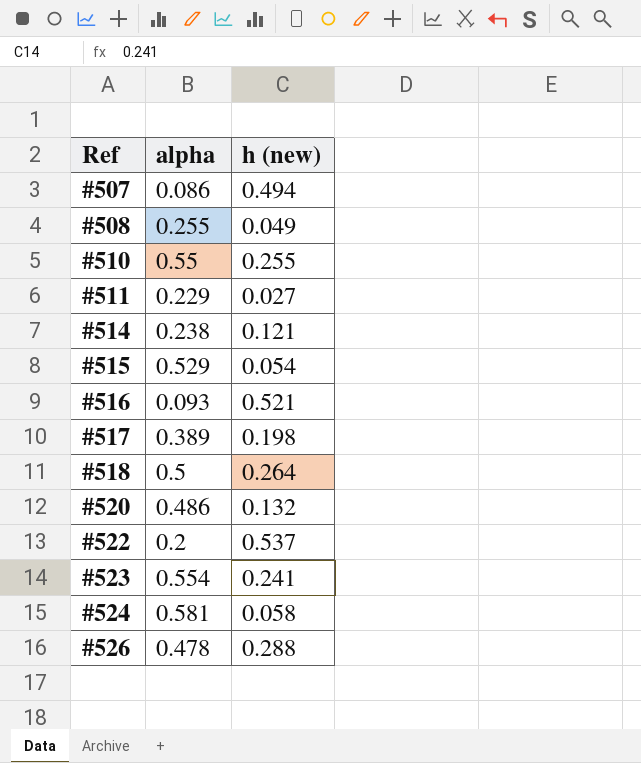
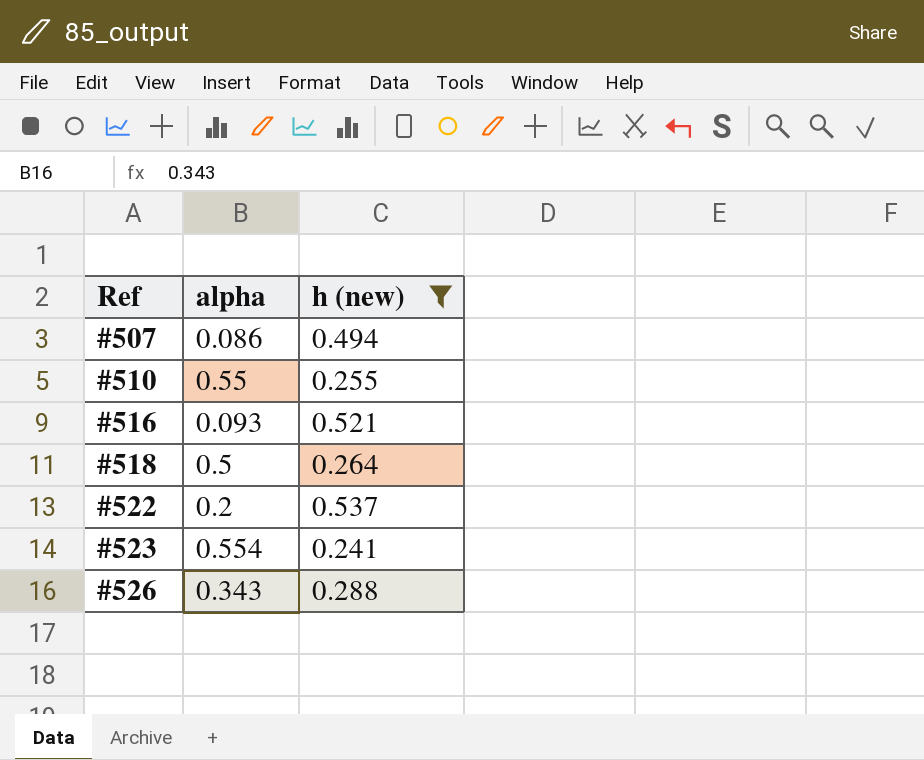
filter: none -> h (new) >= 0.241
#526 | alpha: 0.478 -> 0.343

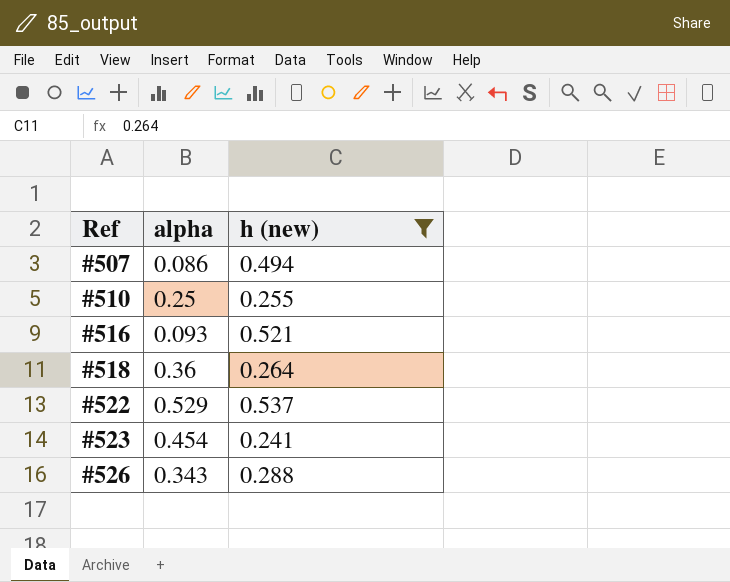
#510 | alpha: 0.55 -> 0.25
#518 | alpha: 0.5 -> 0.36
#522 | alpha: 0.2 -> 0.529
#523 | alpha: 0.554 -> 0.454

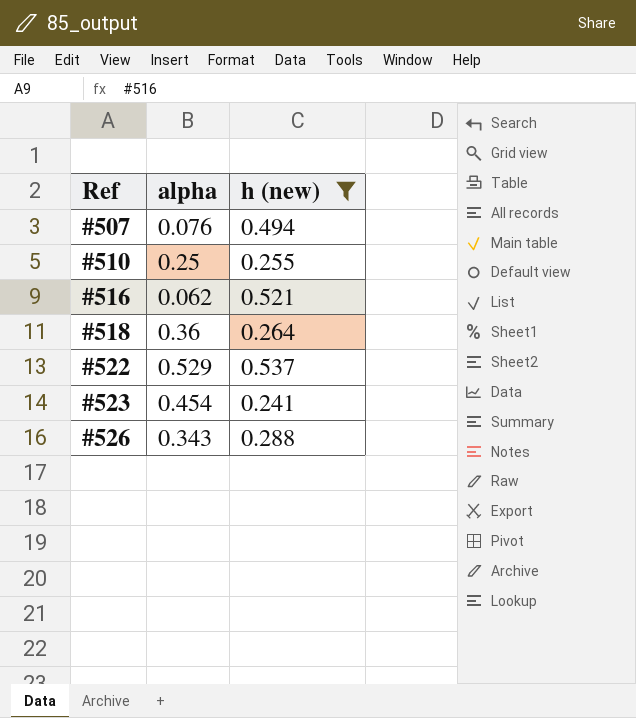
#507 | alpha: 0.086 -> 0.076
#516 | alpha: 0.093 -> 0.062

